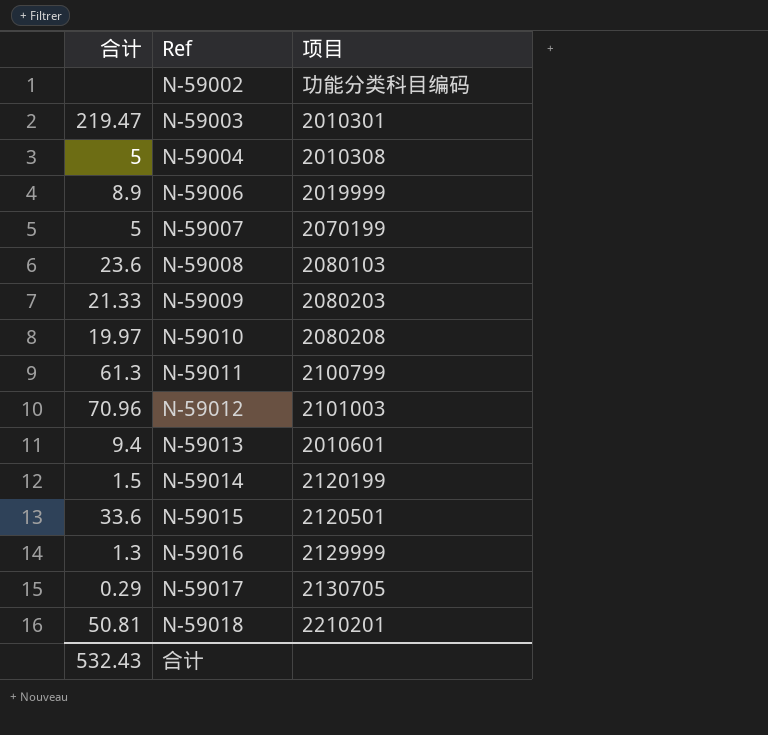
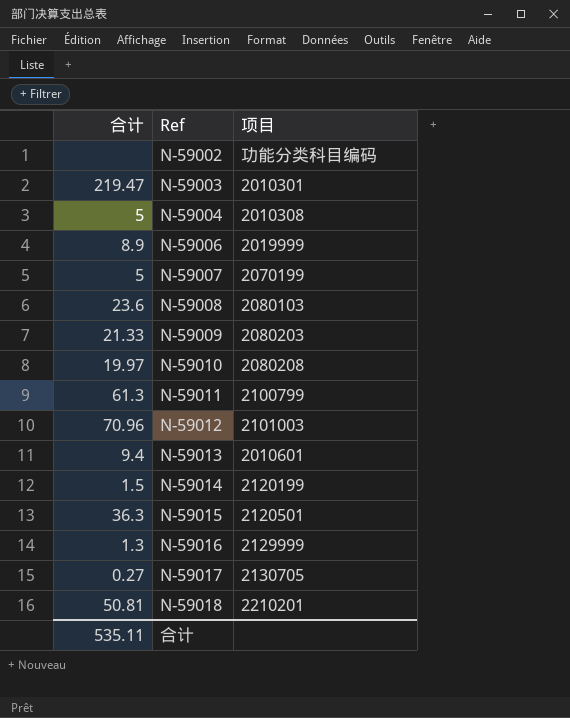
N-59015 | 合计: 33.6 -> 36.3
N-59017 | 合计: 0.29 -> 0.27
合计 | 合计: 532.43 -> 535.11

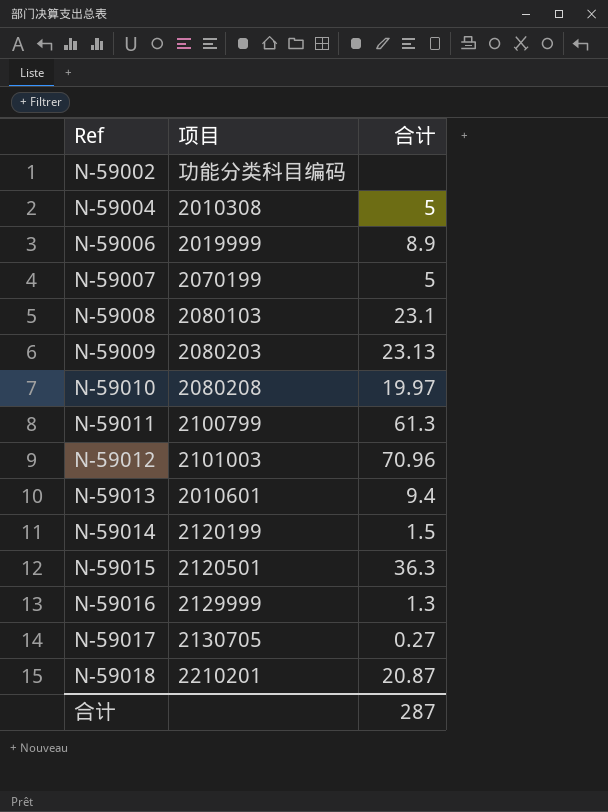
column 合计 | position: 1 -> 3
row N-59003: 219.47 | 2010301 -> none
N-59008 | 合计: 23.6 -> 23.1
N-59009 | 合计: 21.33 -> 23.13
N-59018 | 合计: 50.81 -> 20.87
合计 | 合计: 535.11 -> 287

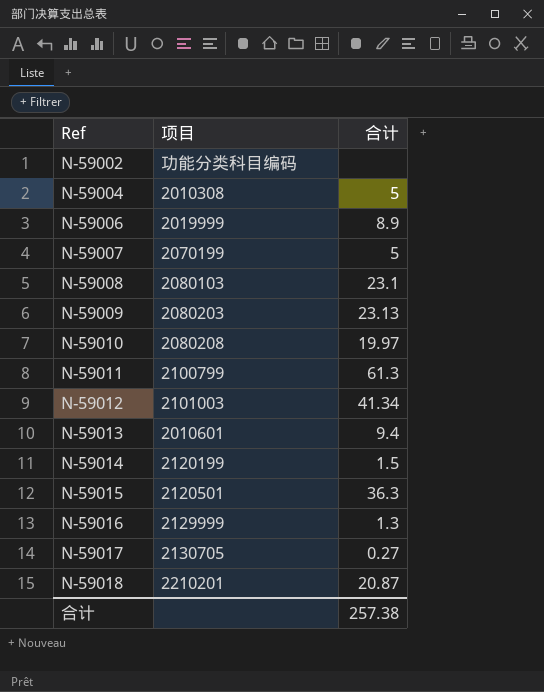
N-59012 | 合计: 70.96 -> 41.34
合计 | 合计: 287 -> 257.38

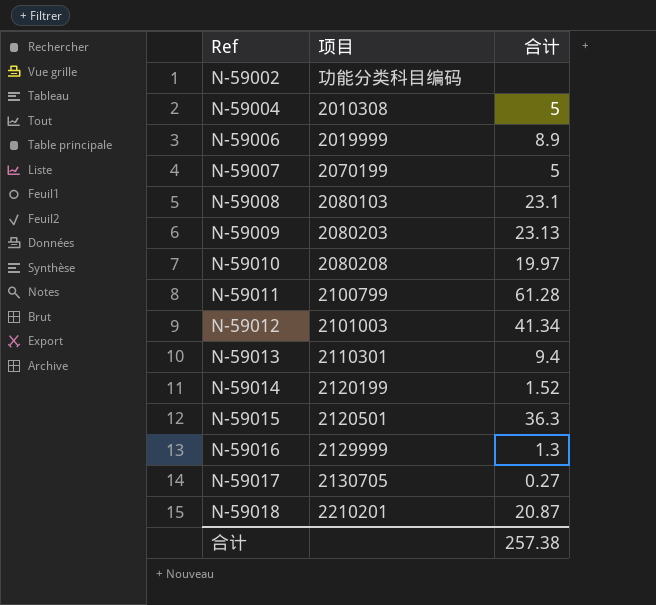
N-59011 | 合计: 61.3 -> 61.28
N-59013 | 项目: 2010601 -> 2110301
N-59014 | 合计: 1.5 -> 1.52

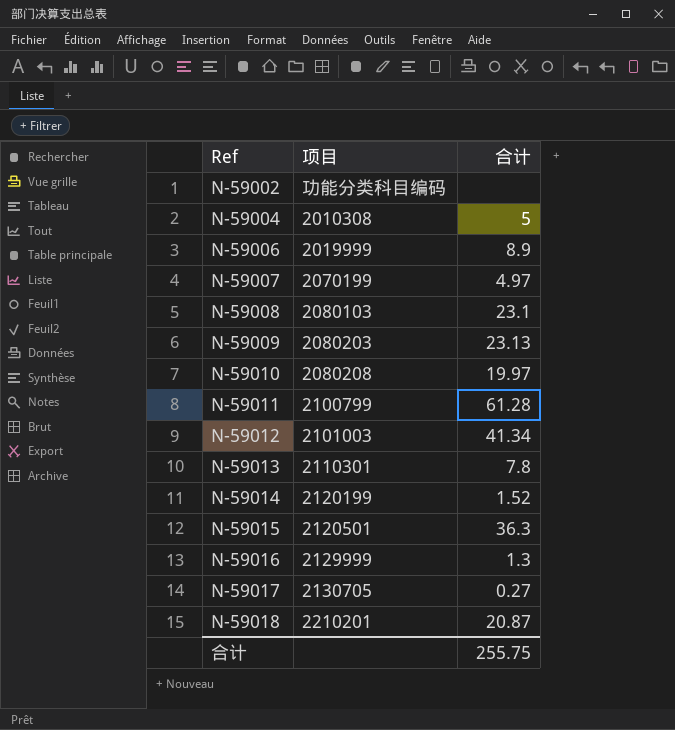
N-59007 | 合计: 5 -> 4.97
N-59013 | 合计: 9.4 -> 7.8
合计 | 合计: 257.38 -> 255.75

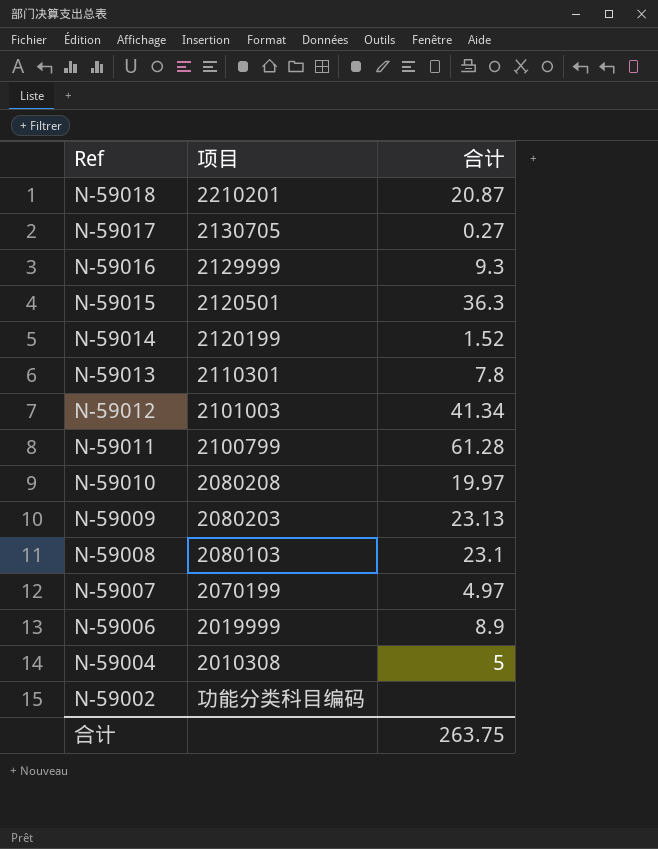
row order: Ref ascending -> Ref descending
N-59016 | 合计: 1.3 -> 9.3
合计 | 合计: 255.75 -> 263.75

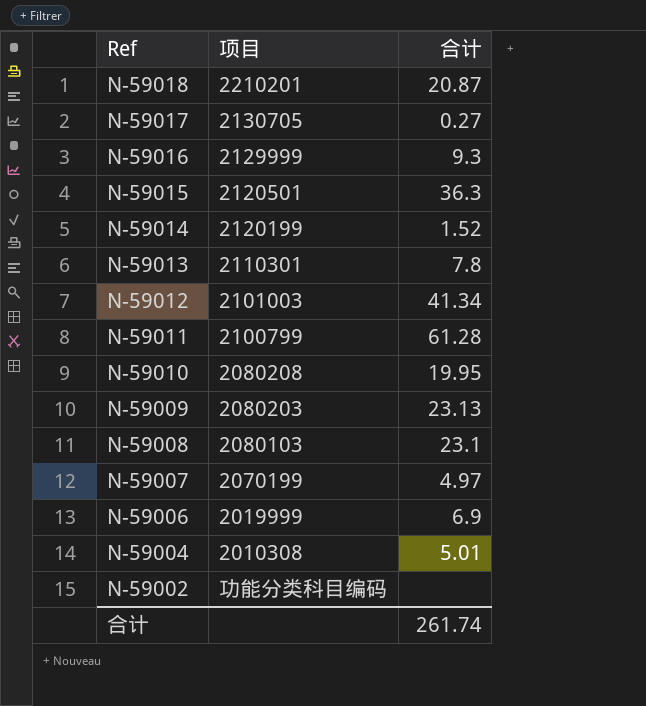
N-59010 | 合计: 19.97 -> 19.95
N-59006 | 合计: 8.9 -> 6.9
N-59004 | 合计: 5 -> 5.01
合计 | 合计: 263.75 -> 261.74

